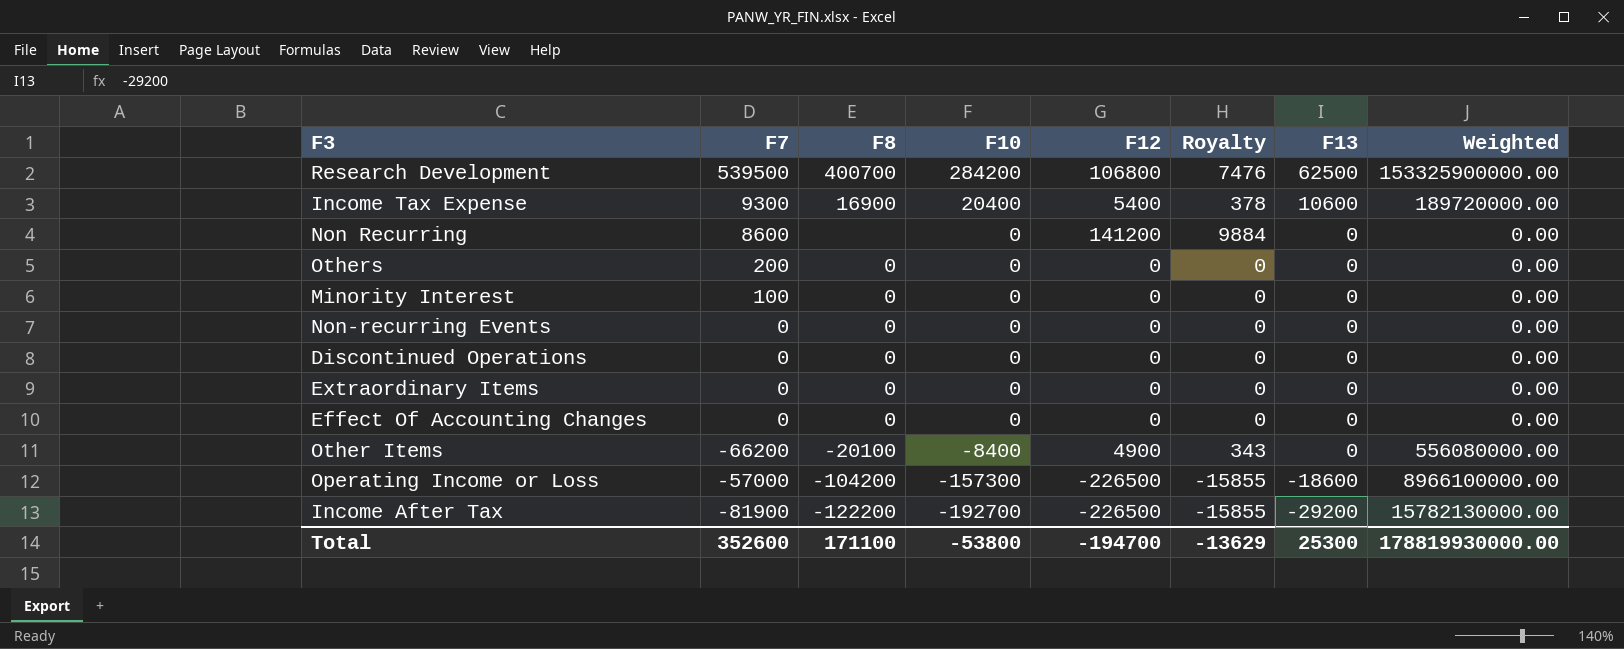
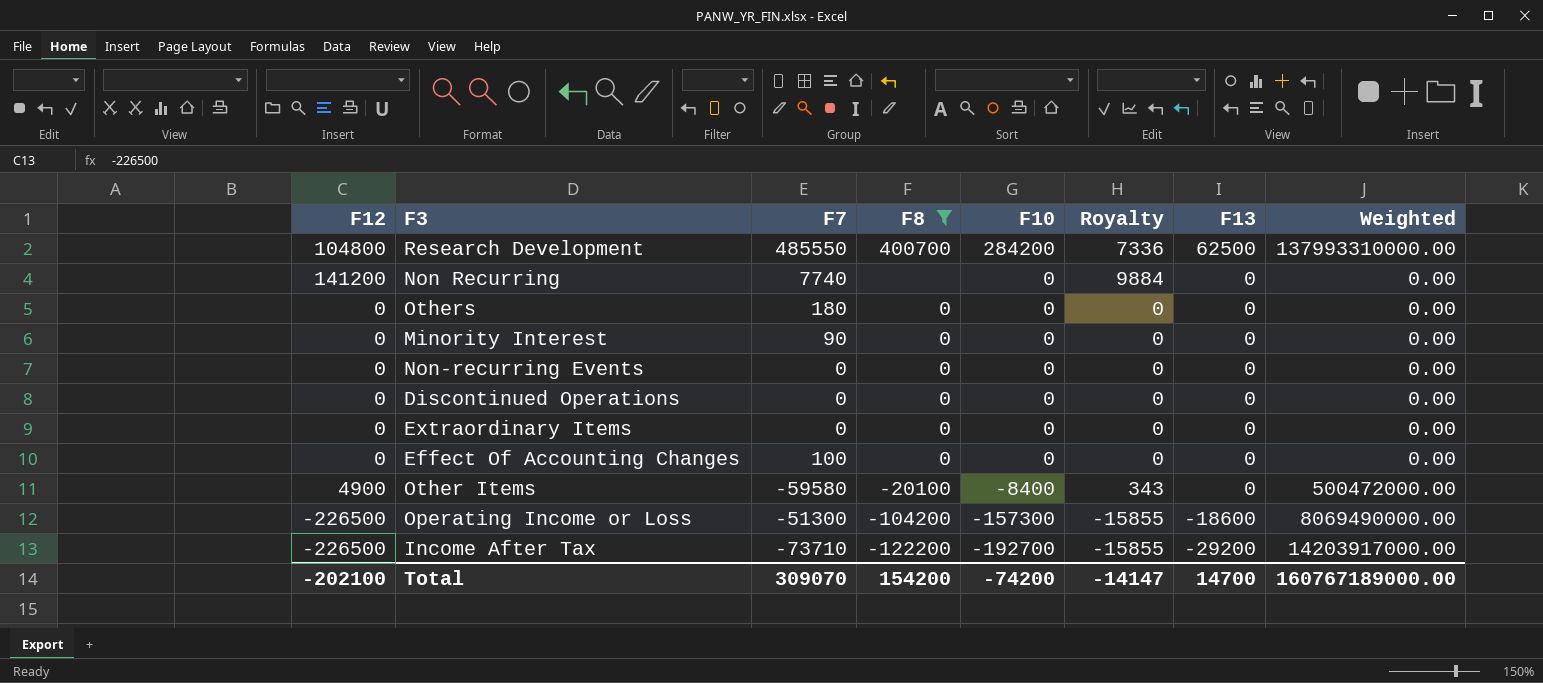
filter: none -> F8 != 16900
column F12 | position: 5 -> 1
Research Development | F12: 106800 -> 104800
Research Development | F7: 539500 -> 485550
Research Development | Royalty: 7476 -> 7336
Research Development | Weighted: 153325900000.00 -> 137993310000.00
Non Recurring | F7: 8600 -> 7740
Others | F7: 200 -> 180
Minority Interest | F7: 100 -> 90
Effect Of Accounting Changes | F7: 0 -> 100
Other Items | F7: -66200 -> -59580
Other Items | Weighted: 556080000.00 -> 500472000.00
Operating Income or Loss | F7: -57000 -> -51300
Operating Income or Loss | Weighted: 8966100000.00 -> 8069490000.00
Income After Tax | F7: -81900 -> -73710
Income After Tax | Weighted: 15782130000.00 -> 14203917000.00
Total | F12: -194700 -> -202100
Total | F7: 352600 -> 309070
Total | F8: 171100 -> 154200
Total | F10: -53800 -> -74200
Total | Royalty: -13629 -> -14147
Total | F13: 25300 -> 14700
Total | Weighted: 178819930000.00 -> 160767189000.00

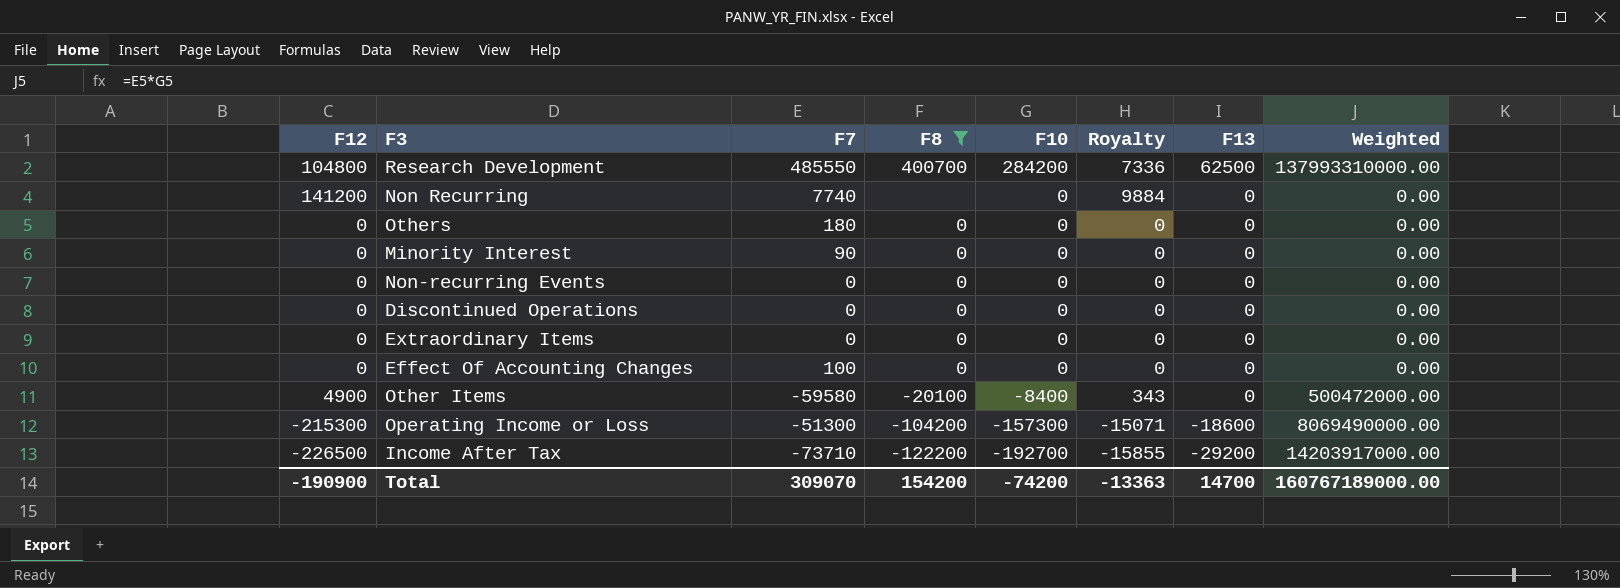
Operating Income or Loss | F12: -226500 -> -215300
Operating Income or Loss | Royalty: -15855 -> -15071
Total | F12: -202100 -> -190900
Total | Royalty: -14147 -> -13363

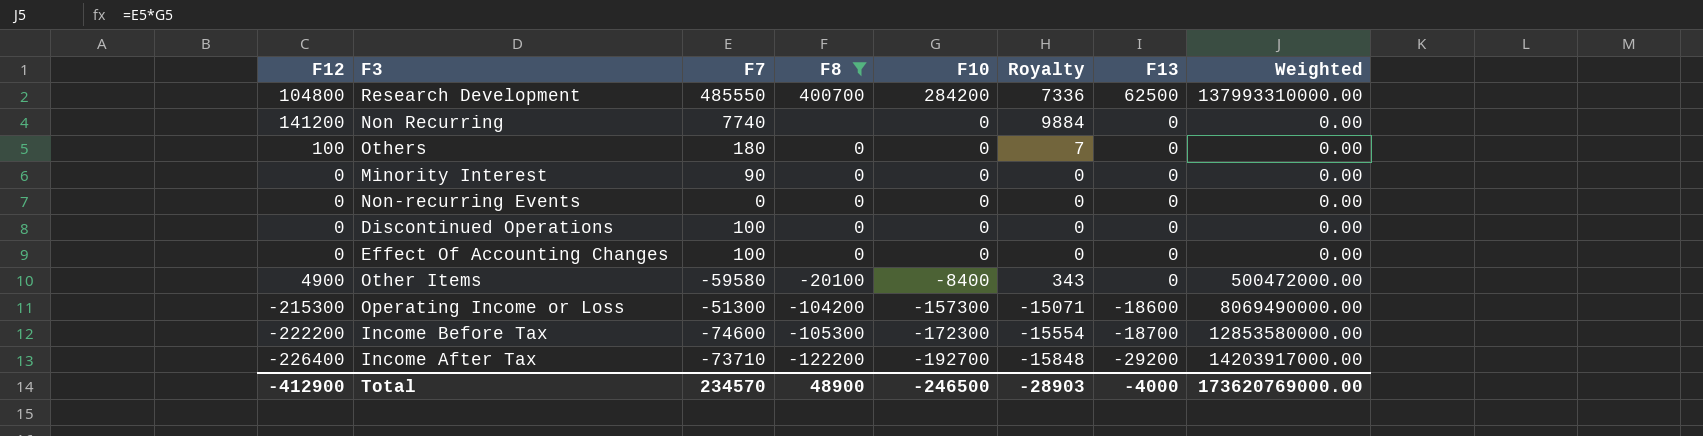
row Extraordinary Items: 0 | 0 | 0 | 0 | 0 | 0 | 0.00 -> none
Others | F12: 0 -> 100
Others | Royalty: 0 -> 7
Discontinued Operations | F7: 0 -> 100
row Income Before Tax: none -> -222200 | -74600 | -105300 | -172300 | -15554 | -18700 | 12853580000.00
Income After Tax | F12: -226500 -> -226400
Income After Tax | Royalty: -15855 -> -15848
Total | F12: -190900 -> -412900
Total | F7: 309070 -> 234570
Total | F8: 154200 -> 48900
Total | F10: -74200 -> -246500
Total | Royalty: -13363 -> -28903
Total | F13: 14700 -> -4000
Total | Weighted: 160767189000.00 -> 173620769000.00

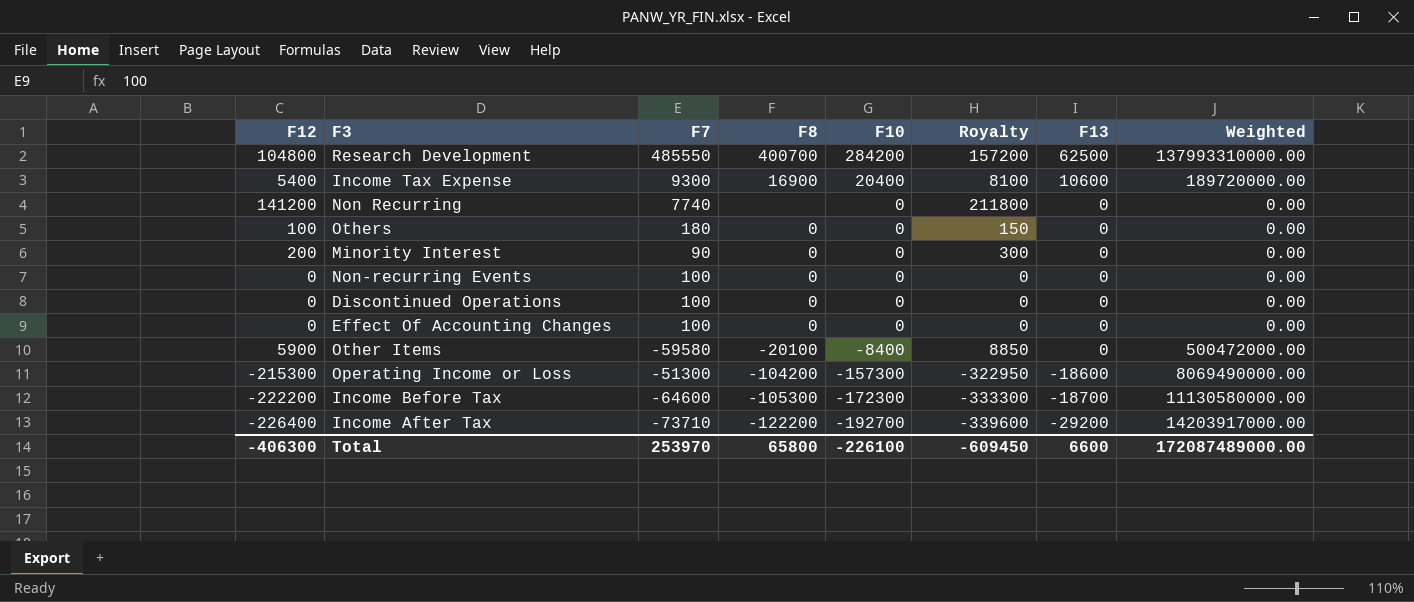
filter: F8 != 16900 -> none
column Royalty | formula: [F12] * 0.07 -> [F12] * 1.5
Minority Interest | F12: 0 -> 200
Non-recurring Events | F7: 0 -> 100
Other Items | F12: 4900 -> 5900
Income Before Tax | F7: -74600 -> -64600
Income Before Tax | Weighted: 12853580000.00 -> 11130580000.00
Total | F12: -412900 -> -406300
Total | F7: 234570 -> 253970
Total | F8: 48900 -> 65800
Total | F10: -246500 -> -226100
Total | Royalty: -28903 -> -609450
Total | F13: -4000 -> 6600
Total | Weighted: 173620769000.00 -> 172087489000.00

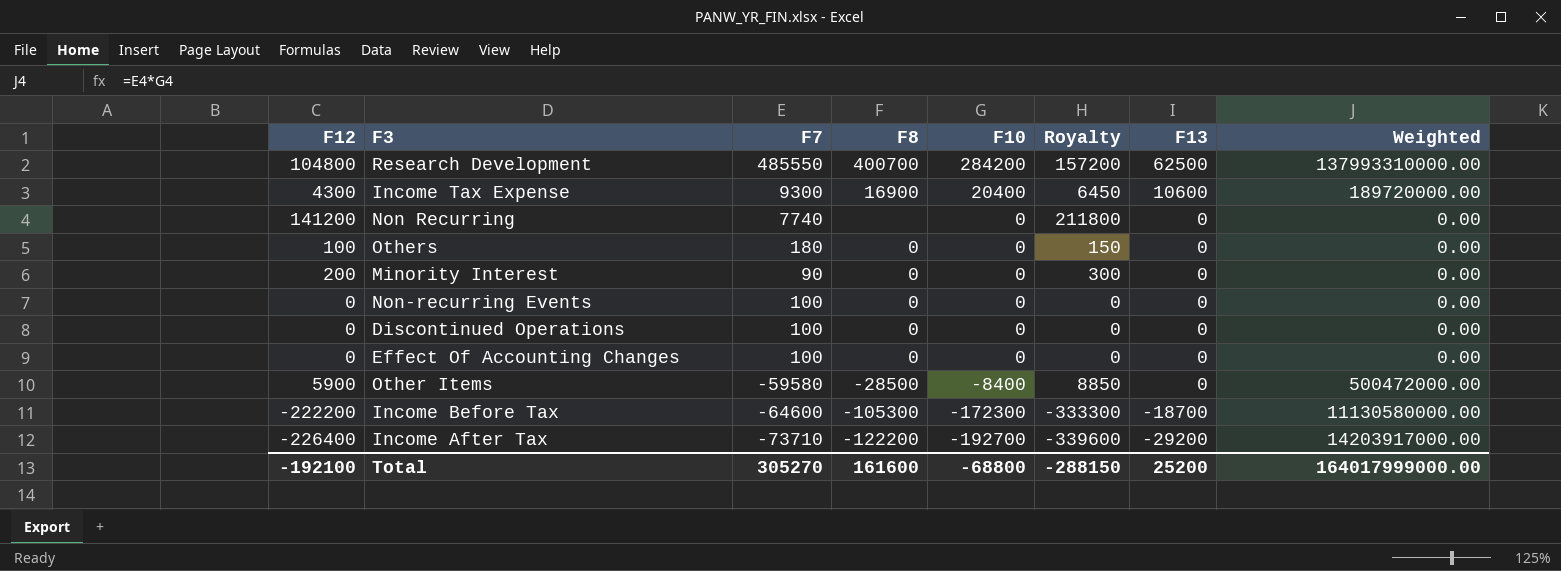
row Operating Income or Loss: -215300 | -51300 | -104200 | -157300 | -322950 | -18600 | 8069490000.00 -> none
Income Tax Expense | F12: 5400 -> 4300
Income Tax Expense | Royalty: 8100 -> 6450
Other Items | F8: -20100 -> -28500
Total | F12: -406300 -> -192100
Total | F7: 253970 -> 305270
Total | F8: 65800 -> 161600
Total | F10: -226100 -> -68800
Total | Royalty: -609450 -> -288150
Total | F13: 6600 -> 25200
Total | Weighted: 172087489000.00 -> 164017999000.00

